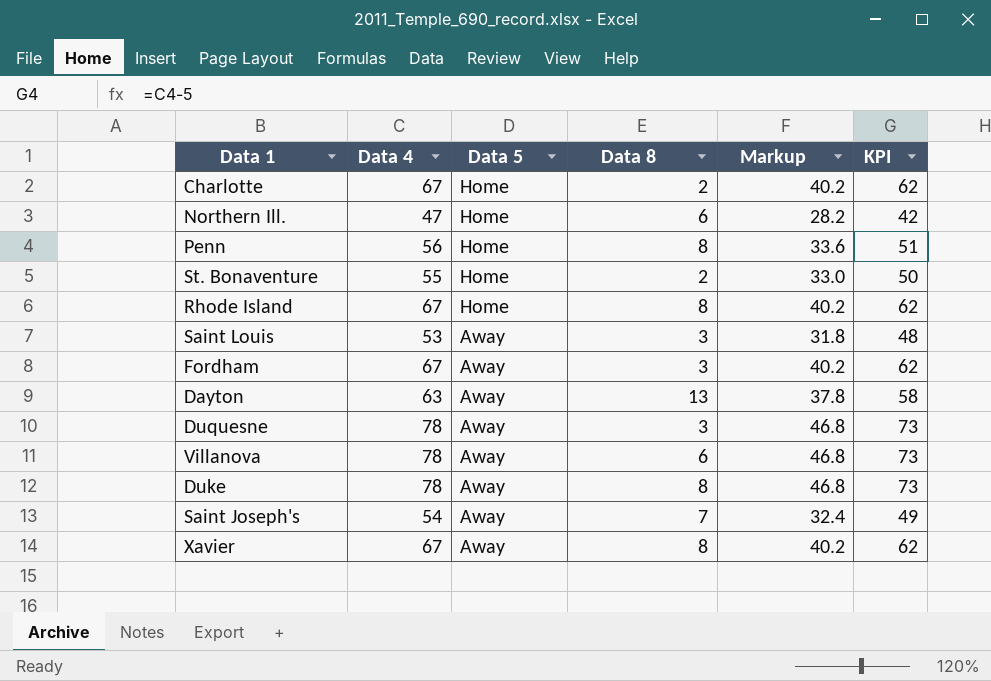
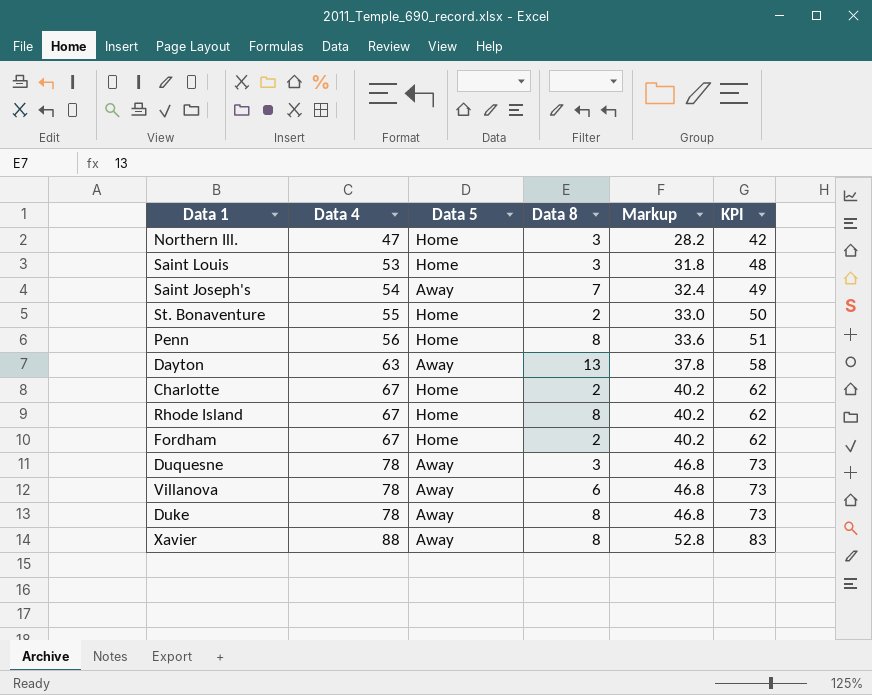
row order: Data 5 descending -> Data 4 ascending
Northern Ill. | Data 8: 6 -> 3
Saint Louis | Data 5: Away -> Home
Fordham | Data 5: Away -> Home
Fordham | Data 8: 3 -> 2
Xavier | Data 4: 67 -> 88
Xavier | Markup: 40.2 -> 52.8
Xavier | KPI: 62 -> 83

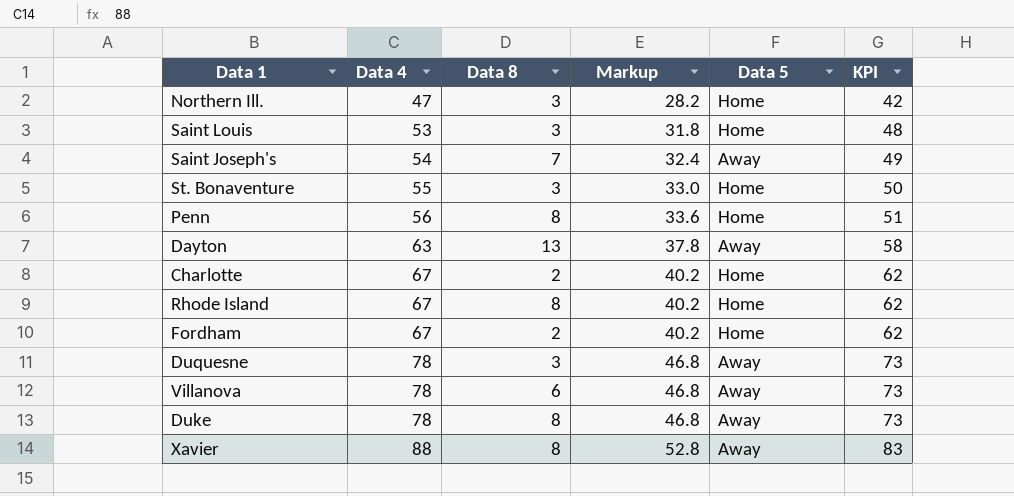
column Data 5 | position: 3 -> 5
St. Bonaventure | Data 8: 2 -> 3

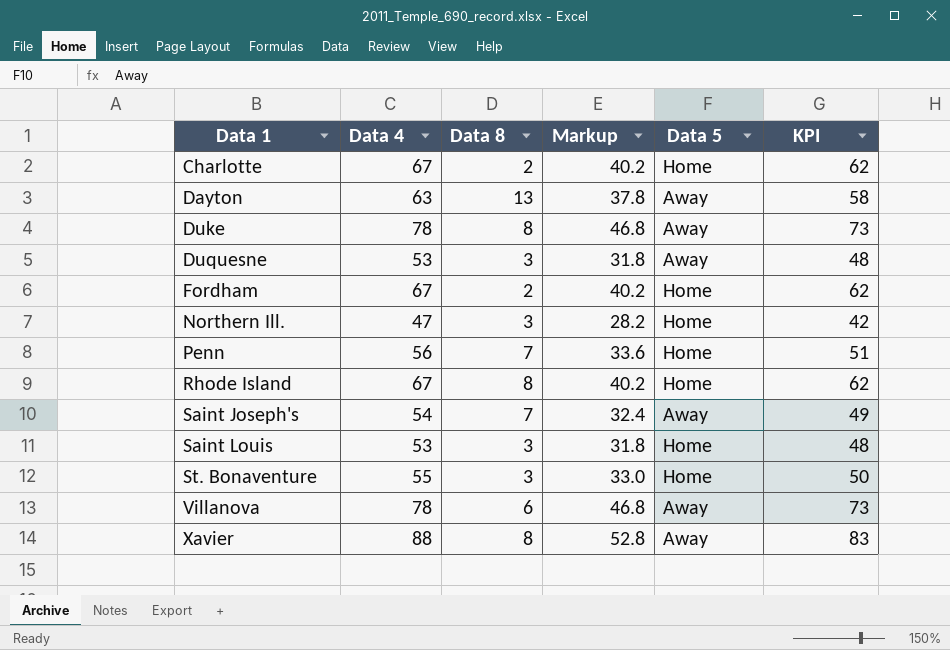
row order: Data 4 ascending -> Data 1 ascending
Duquesne | Data 4: 78 -> 53
Duquesne | Markup: 46.8 -> 31.8
Duquesne | KPI: 73 -> 48
Penn | Data 8: 8 -> 7

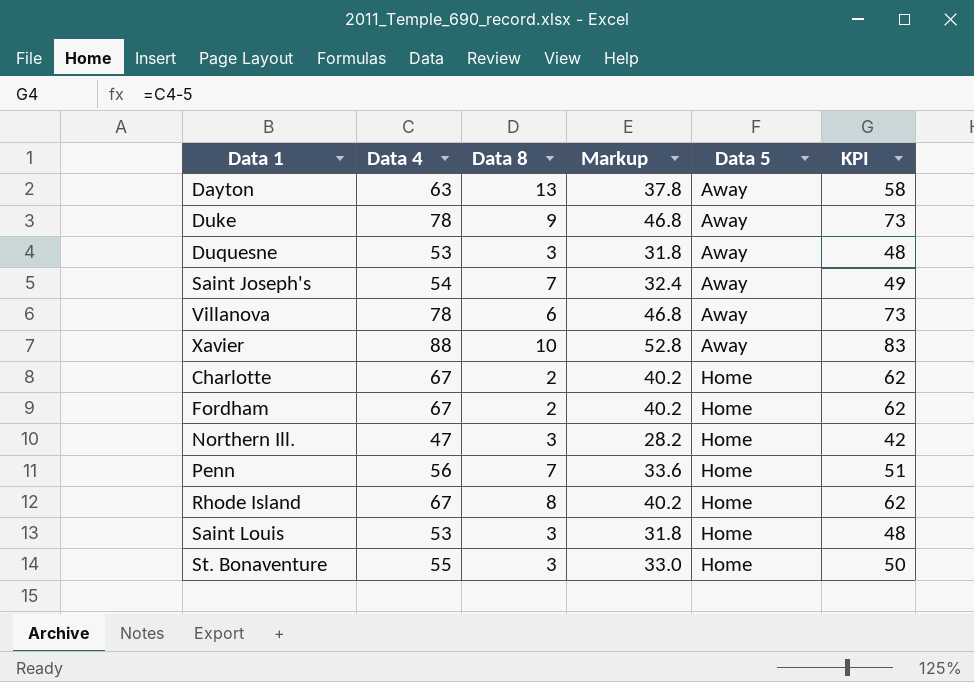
row order: Data 1 ascending -> Data 5 ascending
Duke | Data 8: 8 -> 9
Xavier | Data 8: 8 -> 10

